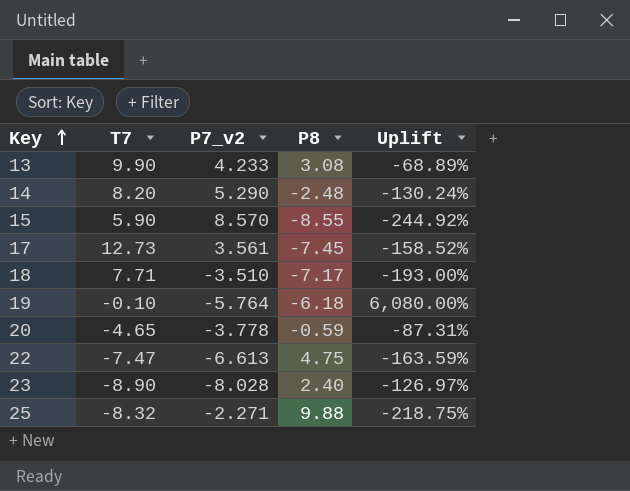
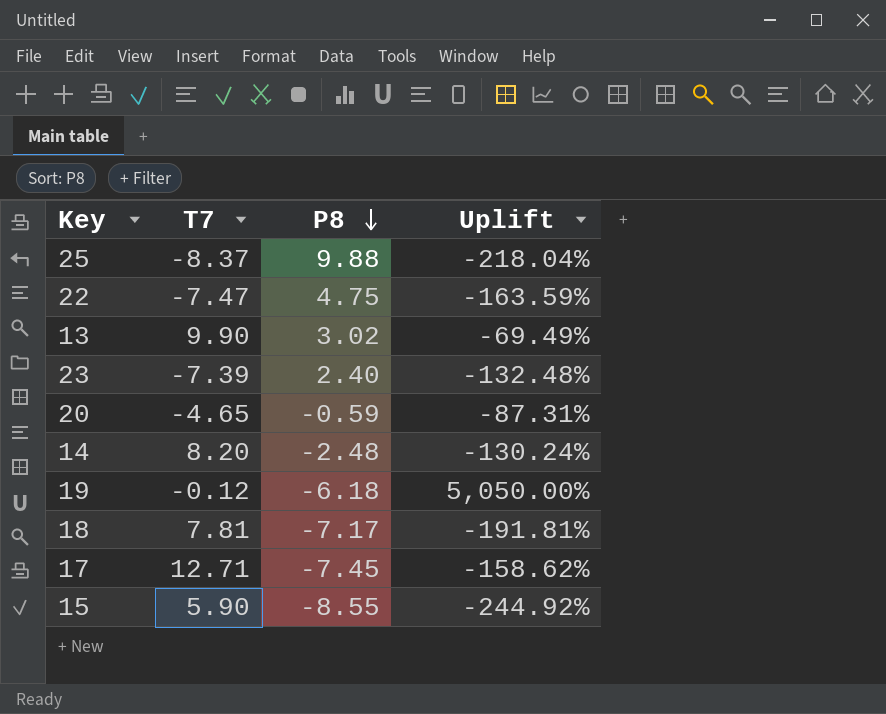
row order: Key ascending -> P8 descending
column P7_v2 | position: 3 -> none
25 | T7: -8.32 -> -8.37
25 | Uplift: -218.75% -> -218.04%
13 | P8: 3.08 -> 3.02
13 | Uplift: -68.89% -> -69.49%
23 | T7: -8.90 -> -7.39
23 | Uplift: -126.97% -> -132.48%
19 | T7: -0.10 -> -0.12
19 | Uplift: 6,080.00% -> 5,050.00%
18 | T7: 7.71 -> 7.81
18 | Uplift: -193.00% -> -191.81%
17 | T7: 12.73 -> 12.71
17 | Uplift: -158.52% -> -158.62%

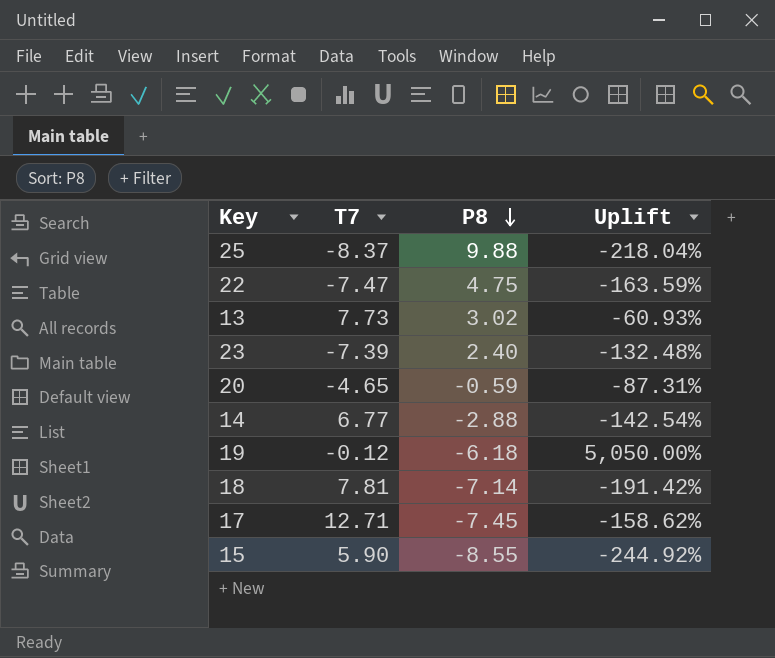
13 | T7: 9.90 -> 7.73
13 | Uplift: -69.49% -> -60.93%
14 | T7: 8.20 -> 6.77
14 | P8: -2.48 -> -2.88
14 | Uplift: -130.24% -> -142.54%
18 | P8: -7.17 -> -7.14
18 | Uplift: -191.81% -> -191.42%

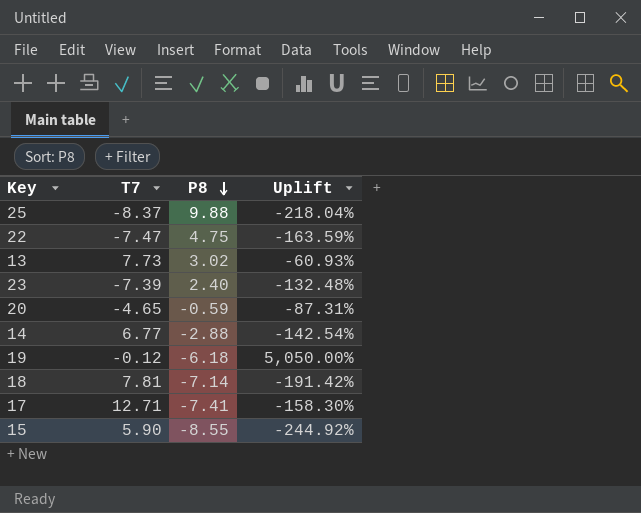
17 | P8: -7.45 -> -7.41
17 | Uplift: -158.62% -> -158.30%

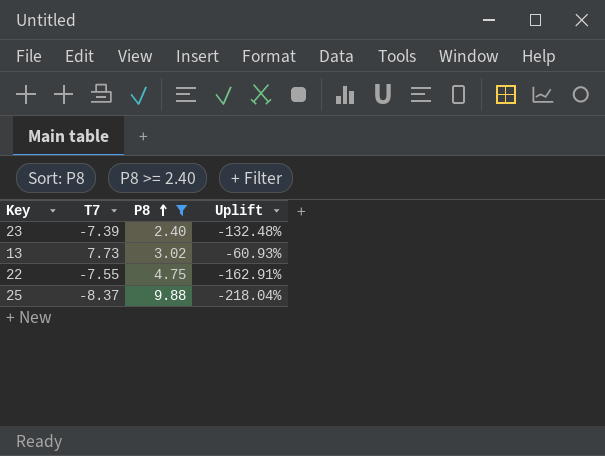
filter: none -> P8 >= 2.40
row order: P8 descending -> P8 ascending
22 | T7: -7.47 -> -7.55
22 | Uplift: -163.59% -> -162.91%

